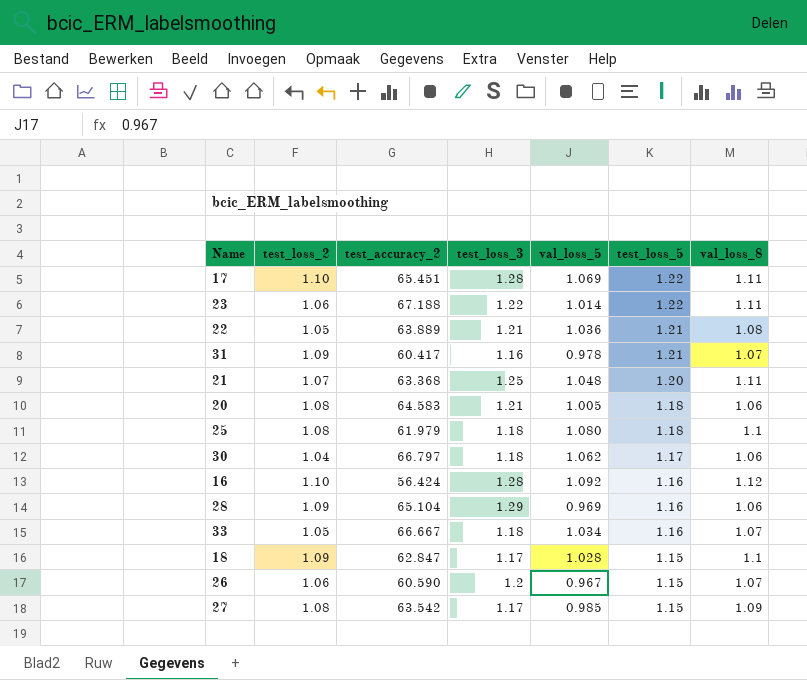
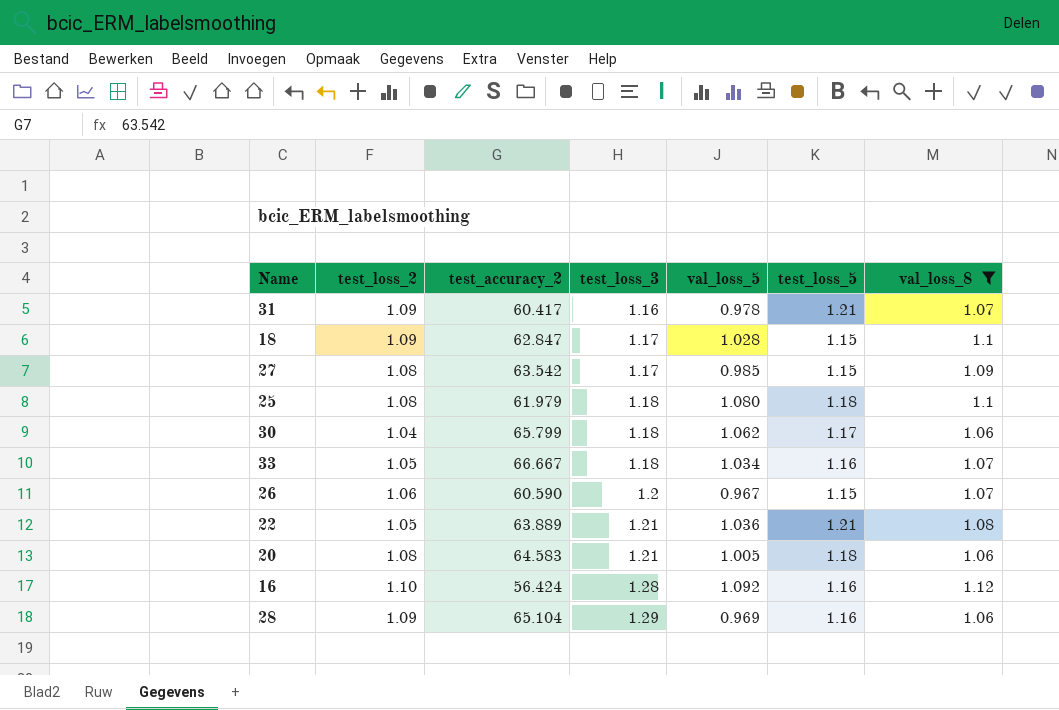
filter: none -> val_loss_8 != 1.11
row order: test_loss_5 descending -> test_loss_3 ascending
30 | test_accuracy_2: 66.797 -> 65.799

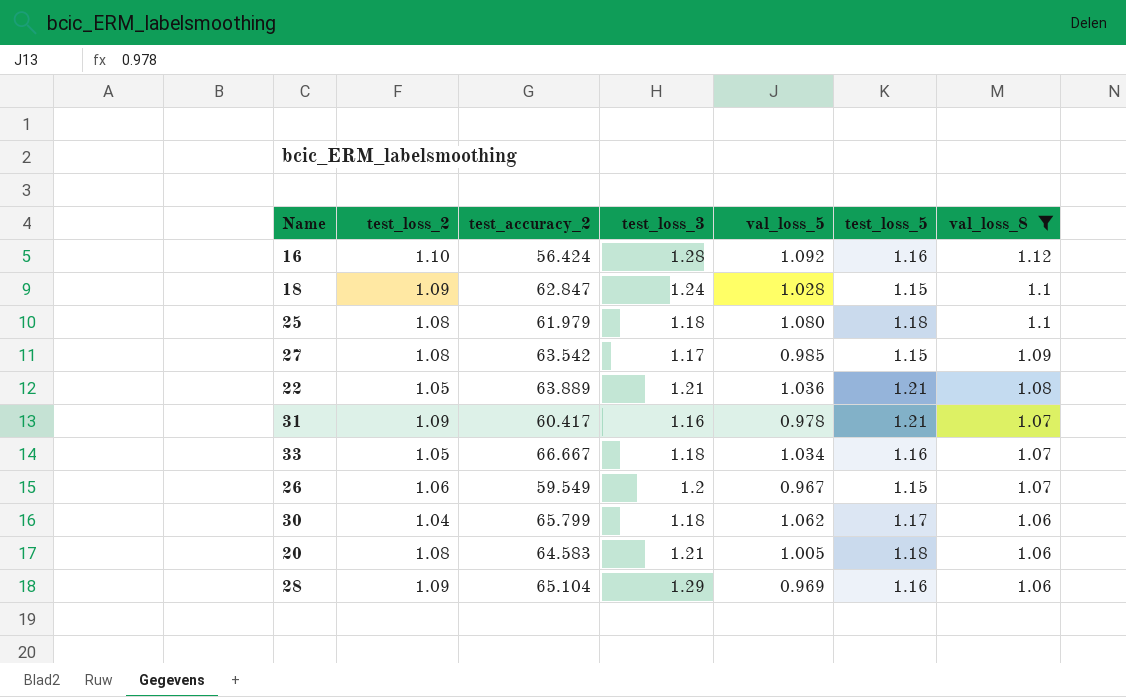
row order: test_loss_3 ascending -> val_loss_8 descending
18 | test_loss_3: 1.17 -> 1.24
26 | test_accuracy_2: 60.590 -> 59.549

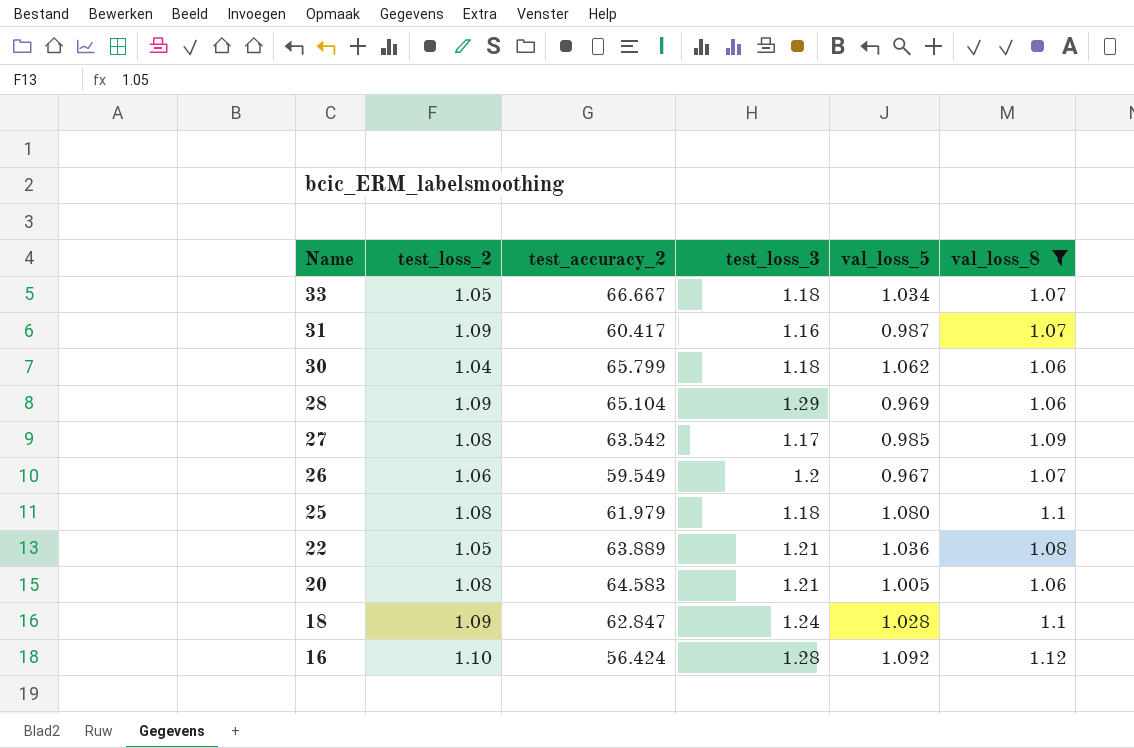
row order: val_loss_8 descending -> Name descending
column test_loss_5 | position: 6 -> none
31 | val_loss_5: 0.978 -> 0.987

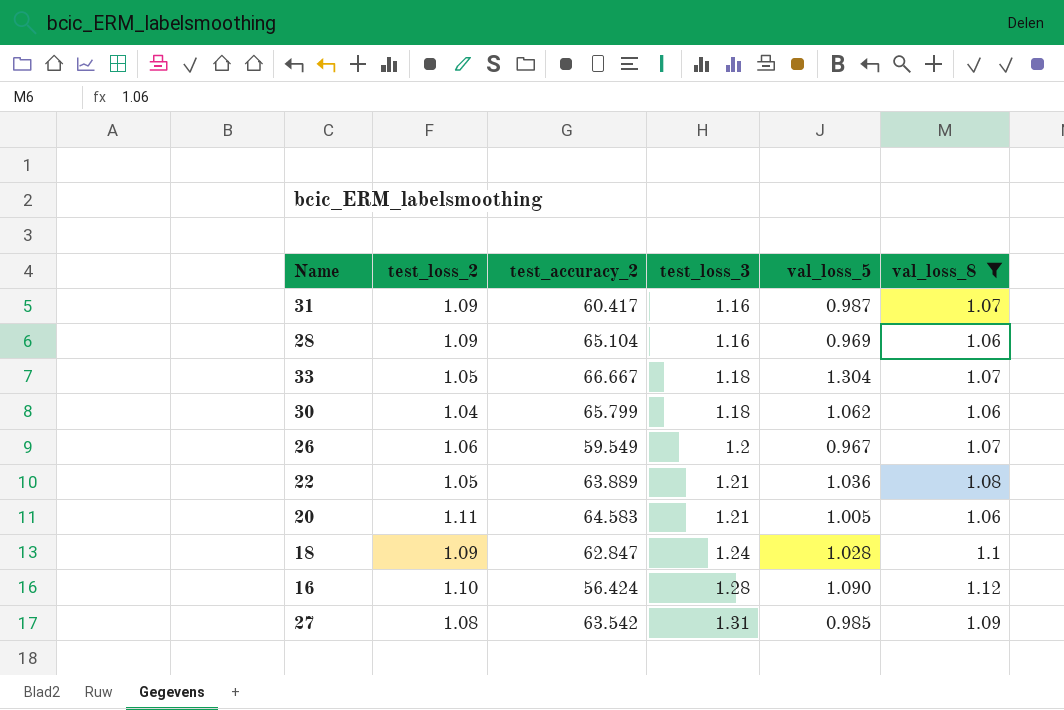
row order: Name descending -> test_loss_3 ascending
row 25: 1.08 | 61.979 | 1.18 | 1.080 | 1.1 -> none
28 | test_loss_3: 1.29 -> 1.16
33 | val_loss_5: 1.034 -> 1.304
20 | test_loss_2: 1.08 -> 1.11
16 | val_loss_5: 1.092 -> 1.090
27 | test_loss_3: 1.17 -> 1.31

